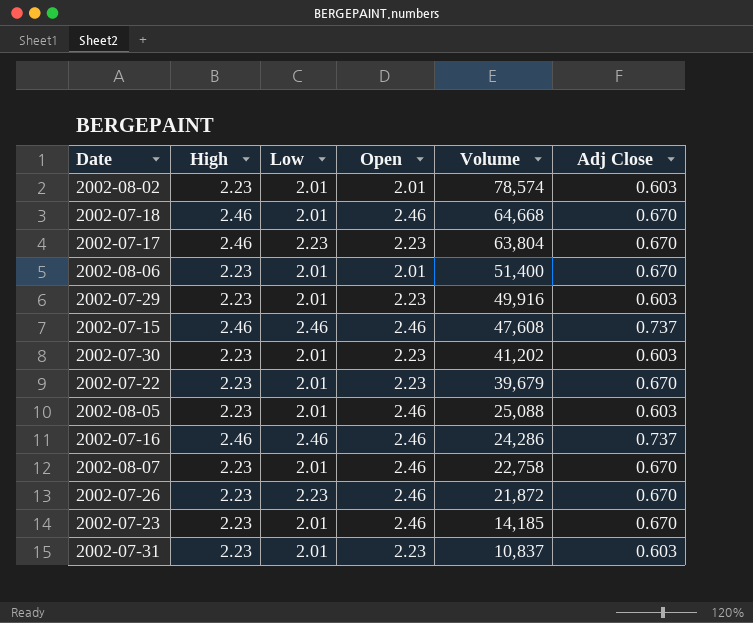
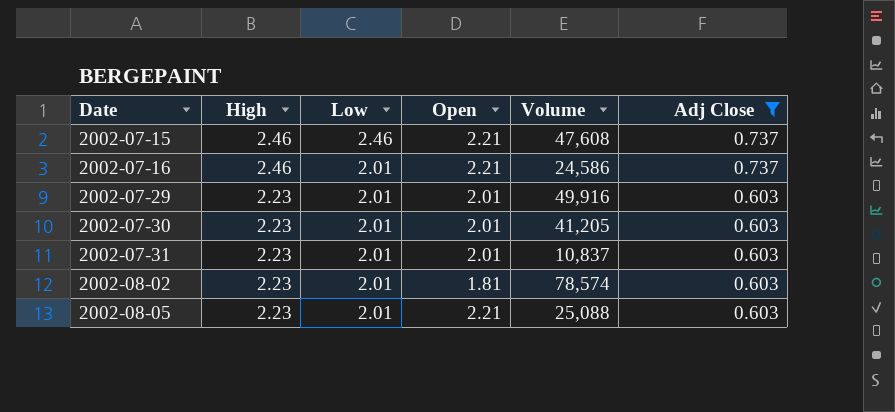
filter: none -> Adj Close != 0.670
row order: Volume descending -> Date ascending
2002-07-15 | Open: 2.46 -> 2.21
2002-07-16 | Low: 2.46 -> 2.01
2002-07-16 | Open: 2.46 -> 2.21
2002-07-16 | Volume: 24,286 -> 24,586
2002-07-29 | Open: 2.23 -> 2.01
2002-07-30 | Open: 2.23 -> 2.01
2002-07-30 | Volume: 41,202 -> 41,205
2002-07-31 | Open: 2.23 -> 2.01
2002-08-02 | Open: 2.01 -> 1.81
2002-08-05 | Open: 2.46 -> 2.21

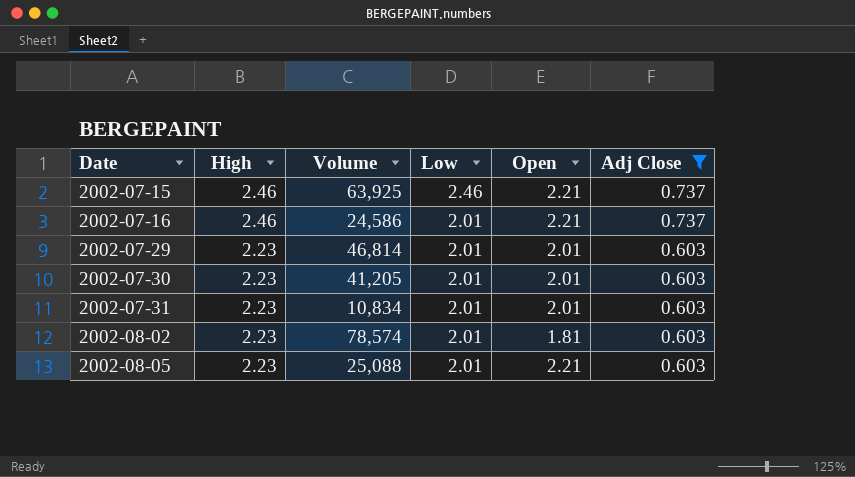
column Volume | position: 5 -> 3
2002-07-15 | Volume: 47,608 -> 63,925
2002-07-29 | Volume: 49,916 -> 46,814
2002-07-31 | Volume: 10,837 -> 10,834

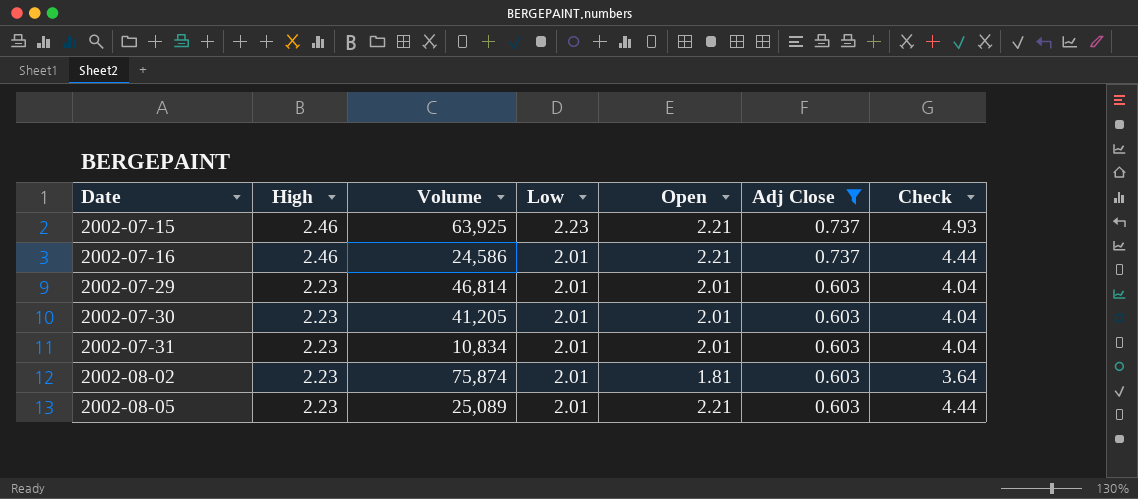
column Check | formula: none -> [Low] * [Open]
2002-07-15 | Low: 2.46 -> 2.23
2002-08-02 | Volume: 78,574 -> 75,874
2002-08-05 | Volume: 25,088 -> 25,089

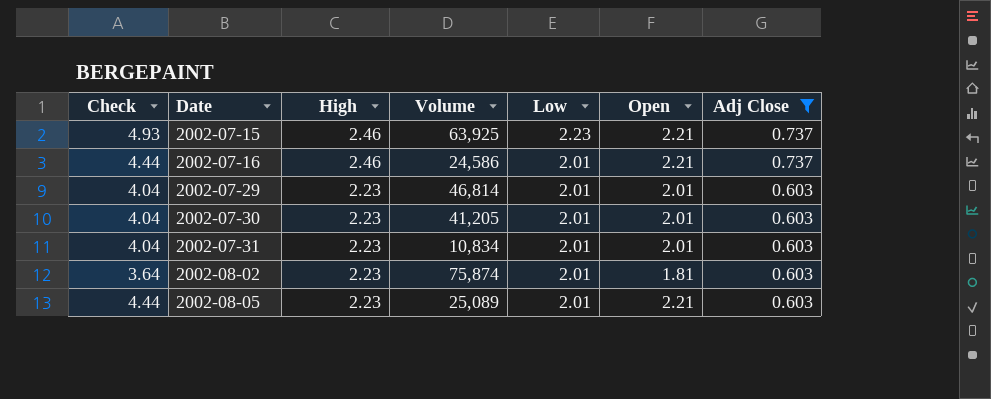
column Check | position: 7 -> 1

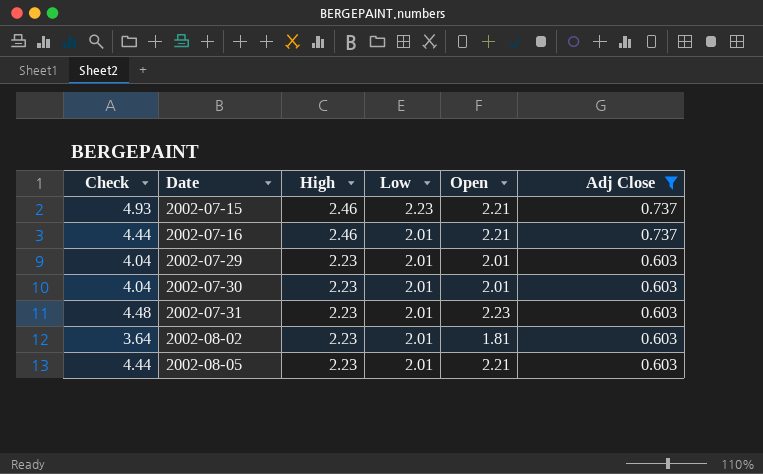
column Volume | position: 4 -> none
2002-07-31 | Check: 4.04 -> 4.48
2002-07-31 | Open: 2.01 -> 2.23

